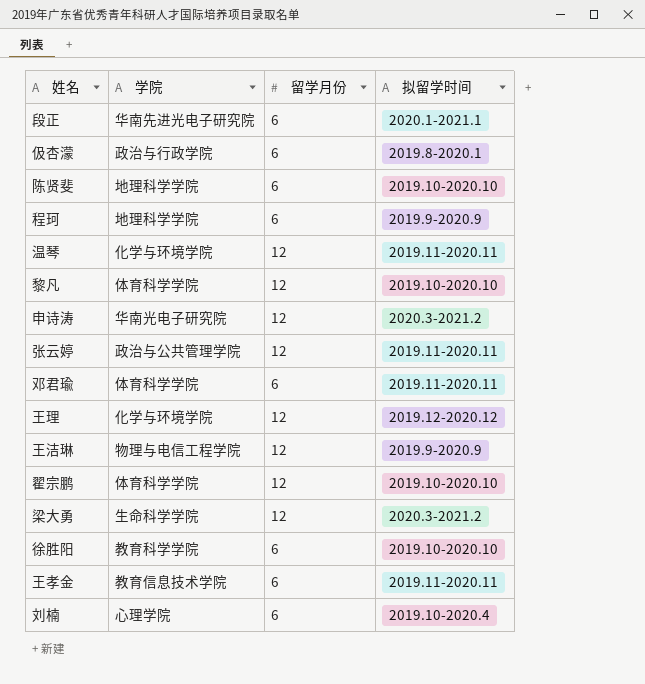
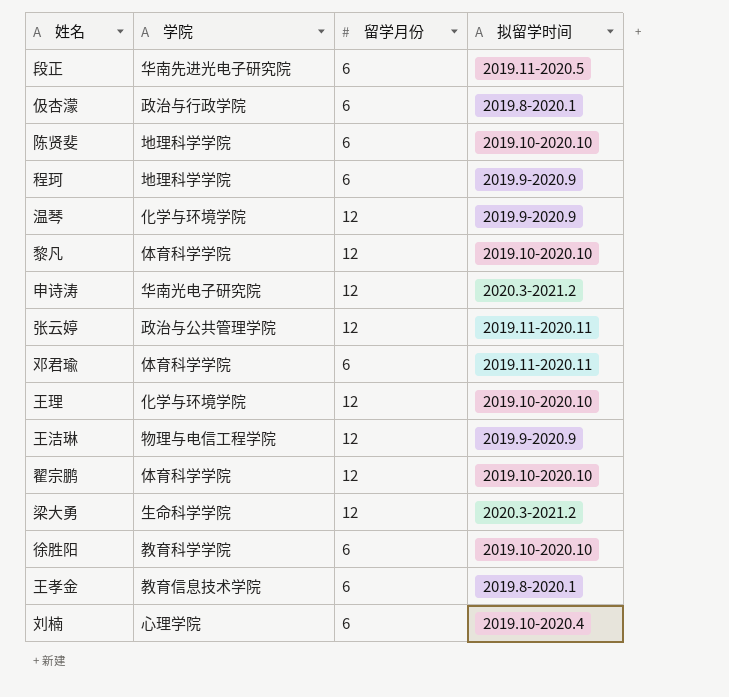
段正 | 拟留学时间: 2020.1-2021.1 -> 2019.11-2020.5
温琴 | 拟留学时间: 2019.11-2020.11 -> 2019.9-2020.9
王理 | 拟留学时间: 2019.12-2020.12 -> 2019.10-2020.10
王孝金 | 拟留学时间: 2019.11-2020.11 -> 2019.8-2020.1

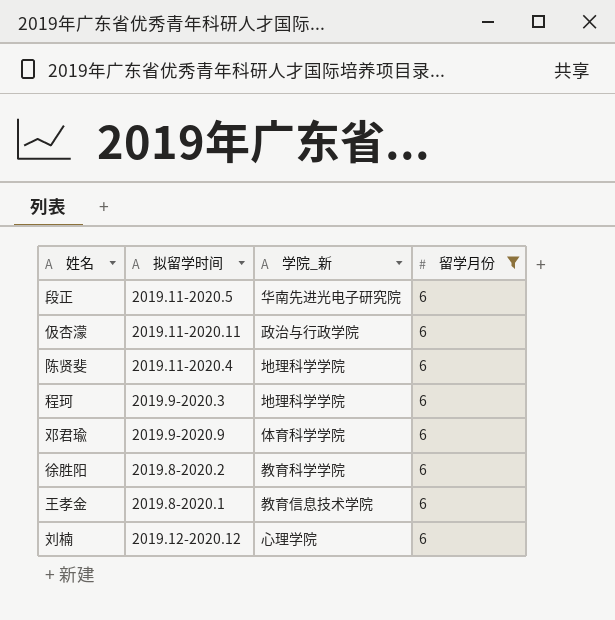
filter: none -> 留学月份 = 6
column 拟留学时间 | position: 4 -> 2
column name: 学院 -> 学院_新
伋杏濛 | 拟留学时间: 2019.8-2020.1 -> 2019.11-2020.11
陈贤斐 | 拟留学时间: 2019.10-2020.10 -> 2019.11-2020.4
程珂 | 拟留学时间: 2019.9-2020.9 -> 2019.9-2020.3
邓君瑜 | 拟留学时间: 2019.11-2020.11 -> 2019.9-2020.9
徐胜阳 | 拟留学时间: 2019.10-2020.10 -> 2019.8-2020.2
刘楠 | 拟留学时间: 2019.10-2020.4 -> 2019.12-2020.12

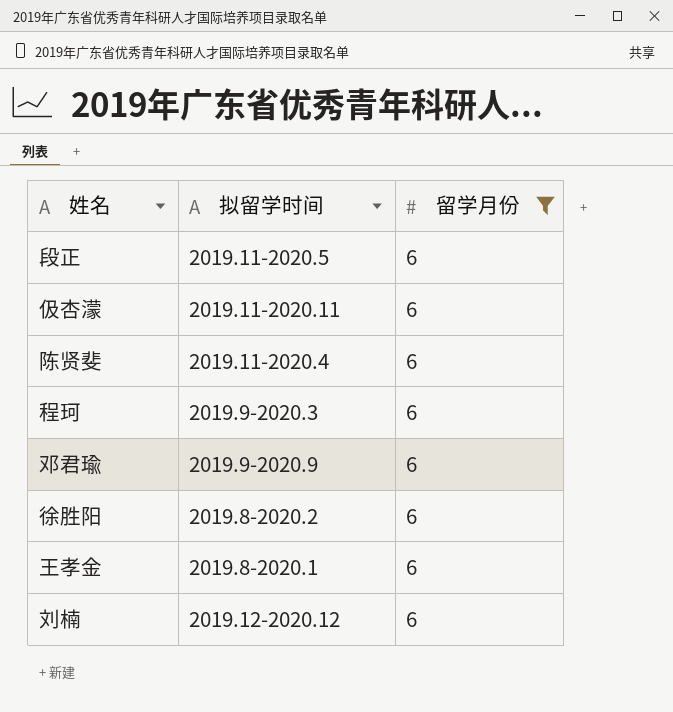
column 学院_新 | position: 3 -> none

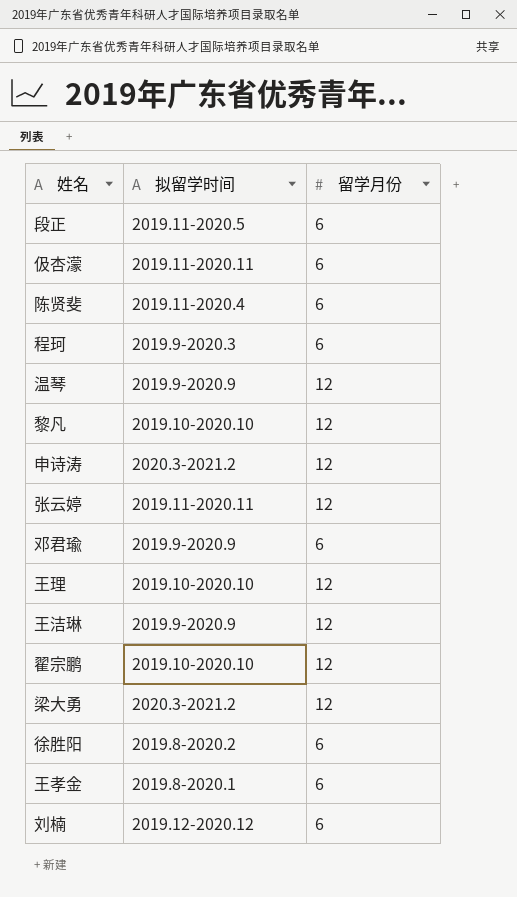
filter: 留学月份 = 6 -> none

